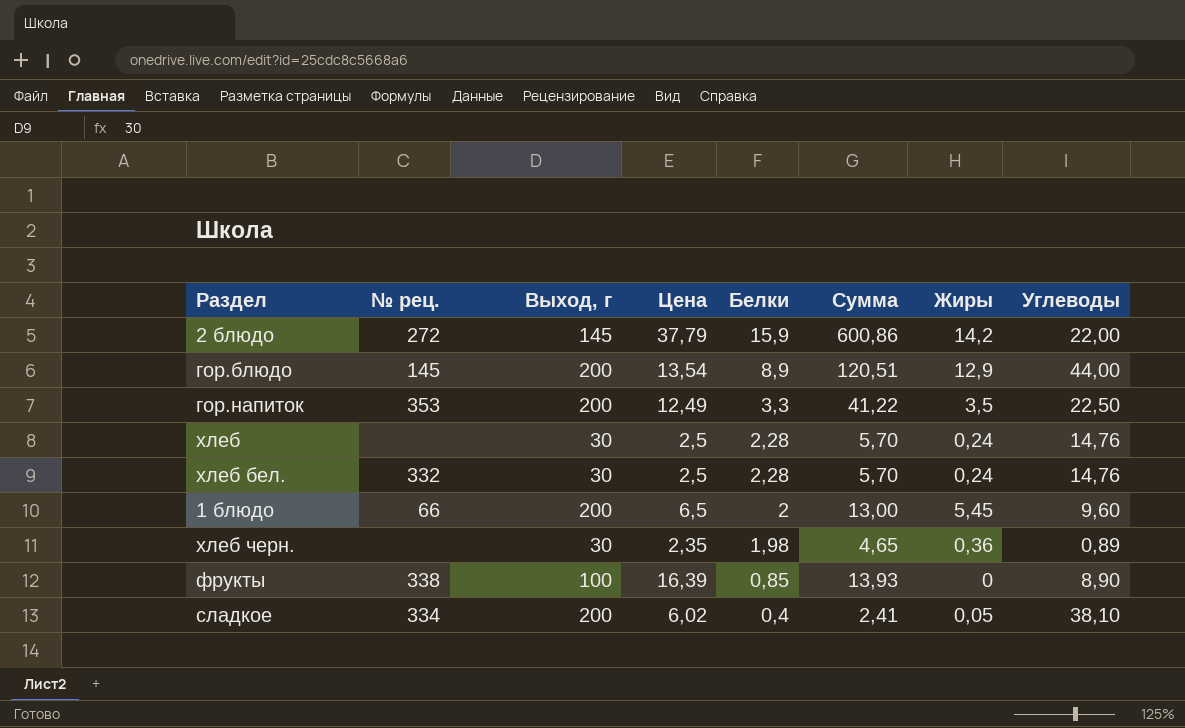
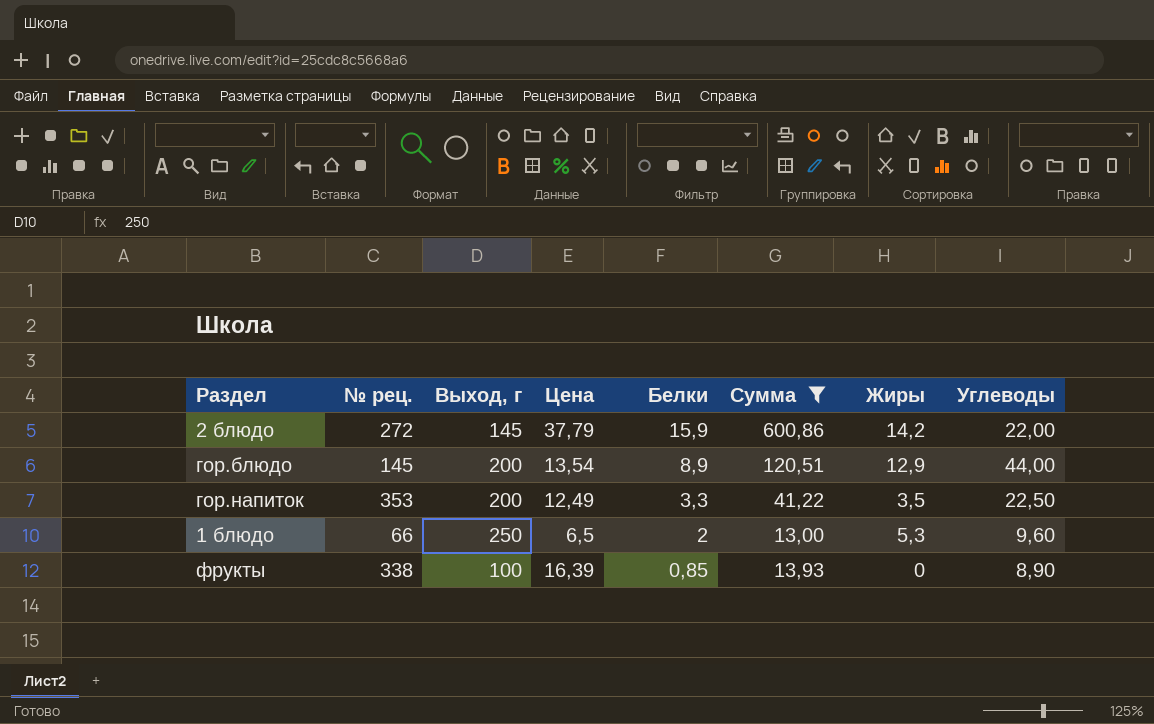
filter: none -> Сумма >= 13,00
1 блюдо | Выход, г: 200 -> 250
1 блюдо | Жиры: 5,45 -> 5,3

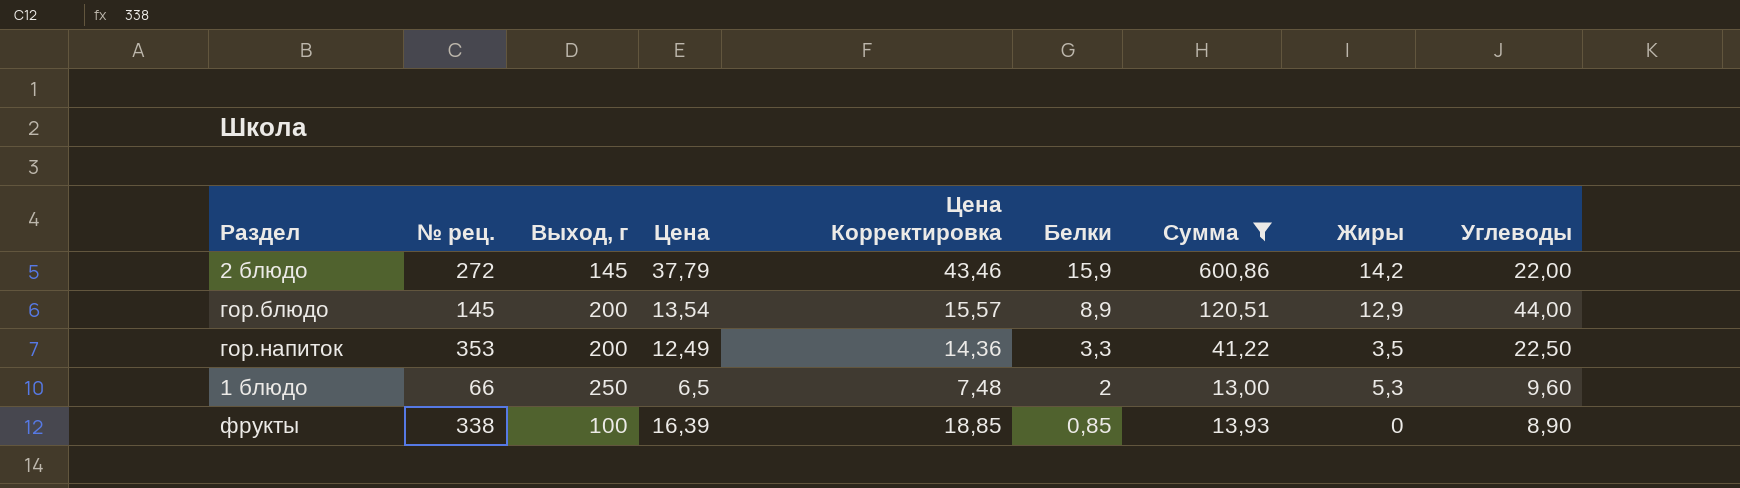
column Цена Корректировка | formula: none -> [Цена] * 1,15

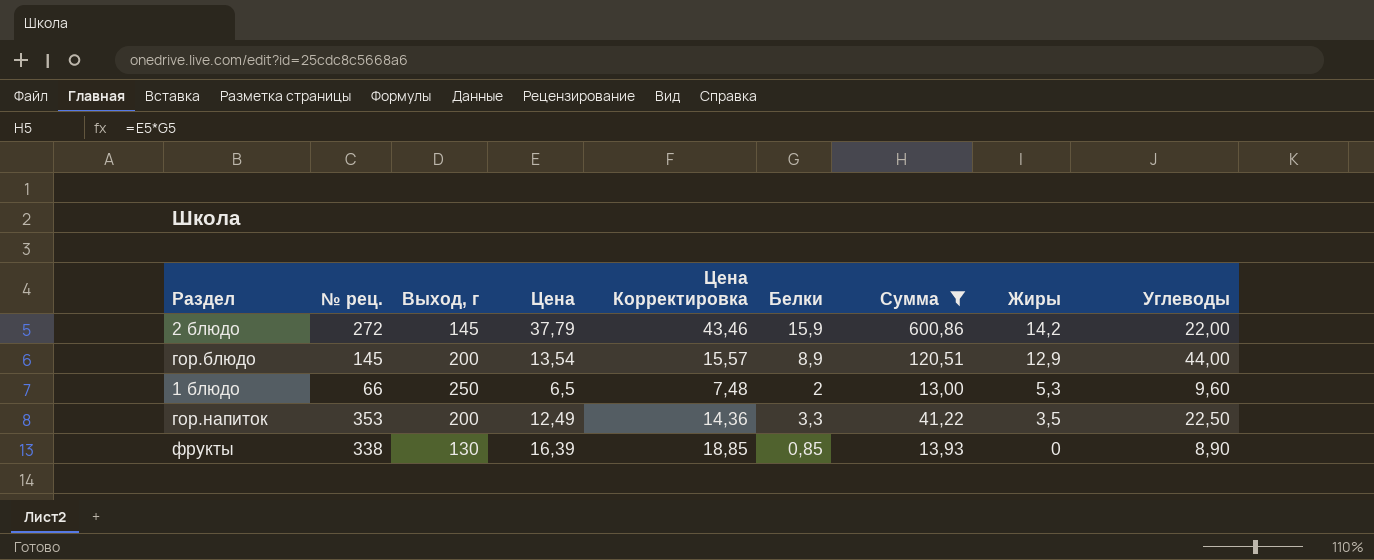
row order: Белки descending -> Жиры descending
фрукты | Выход, г: 100 -> 130

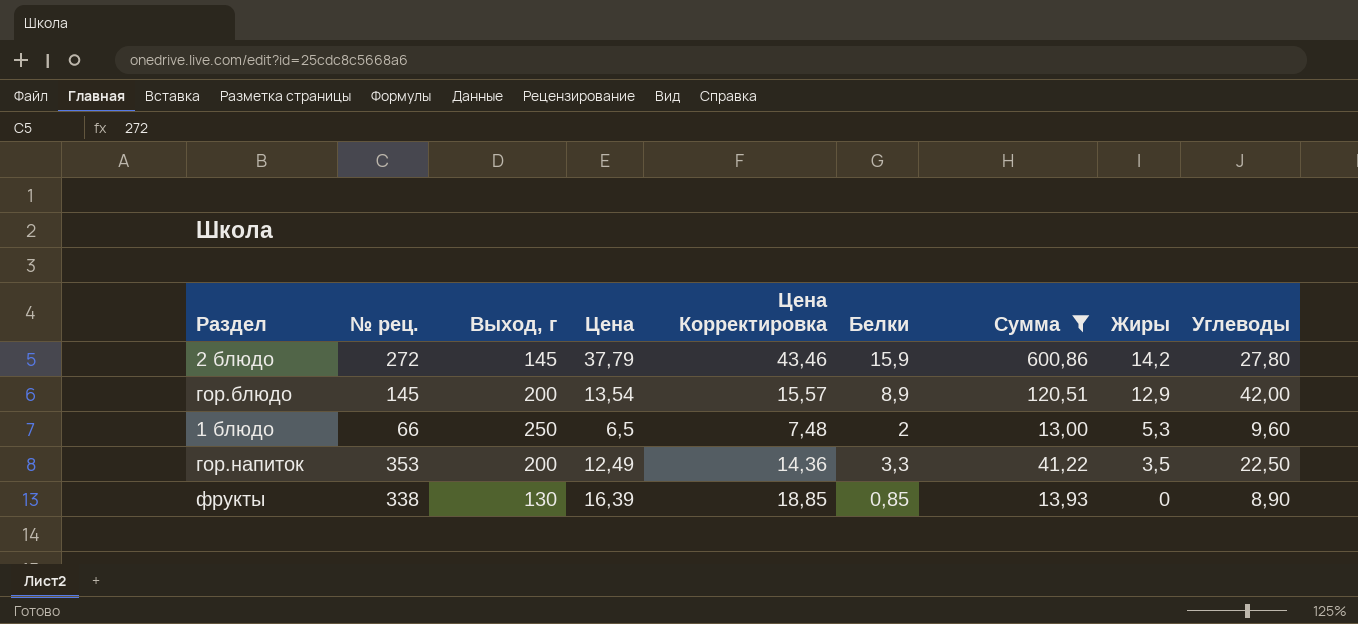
2 блюдо | Углеводы: 22,00 -> 27,80
гор.блюдо | Углеводы: 44,00 -> 42,00

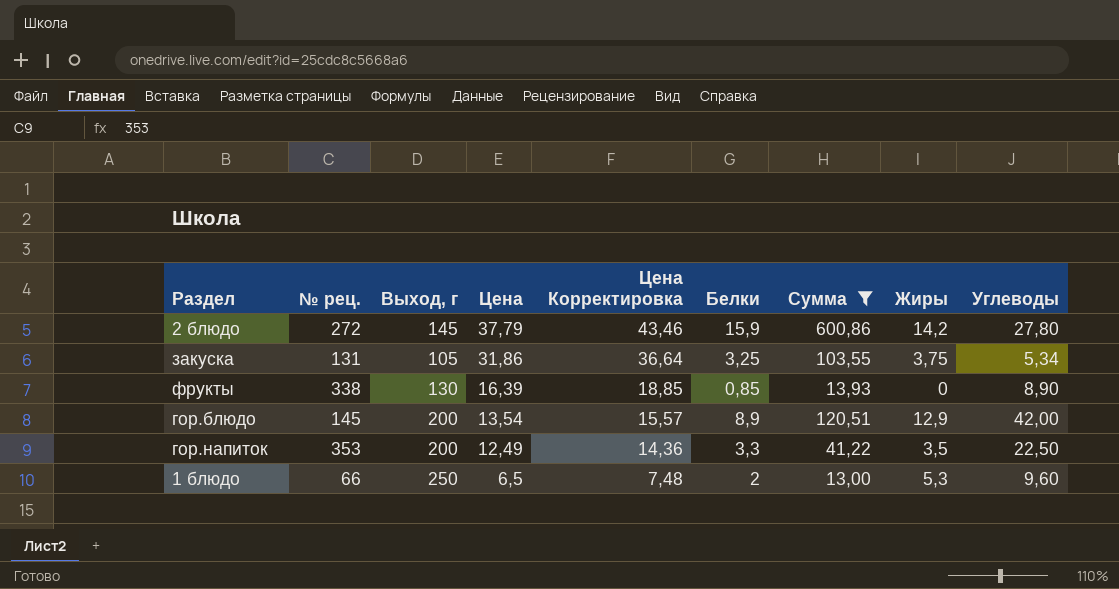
row order: Жиры descending -> Цена descending
row закуска: none -> 131 | 105 | 31,86 | 36,64 | 3,25 | 103,55 | 3,75 | 5,34

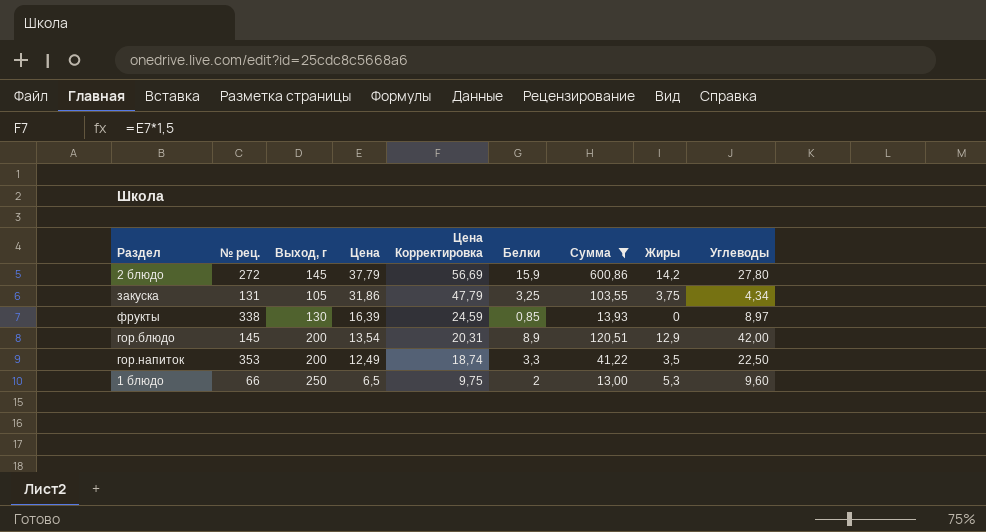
column Цена Корректировка | formula: [Цена] * 1,15 -> [Цена] * 1,5
закуска | Углеводы: 5,34 -> 4,34
фрукты | Углеводы: 8,90 -> 8,97

